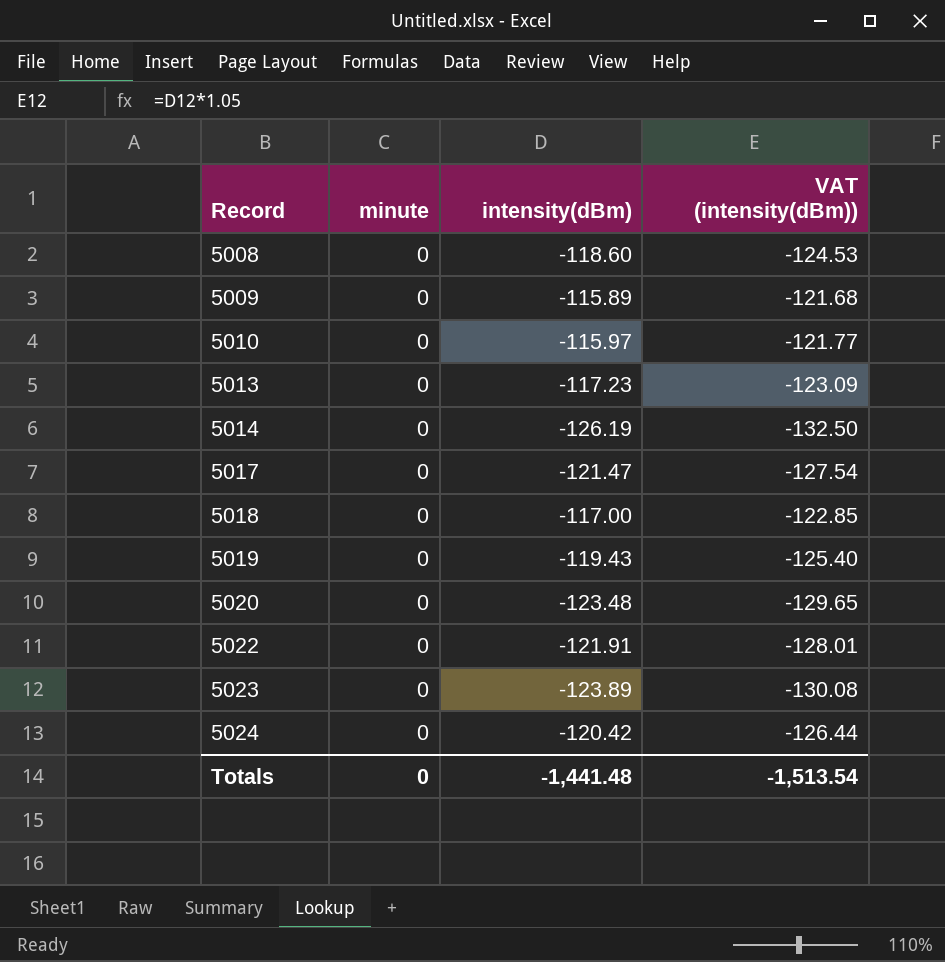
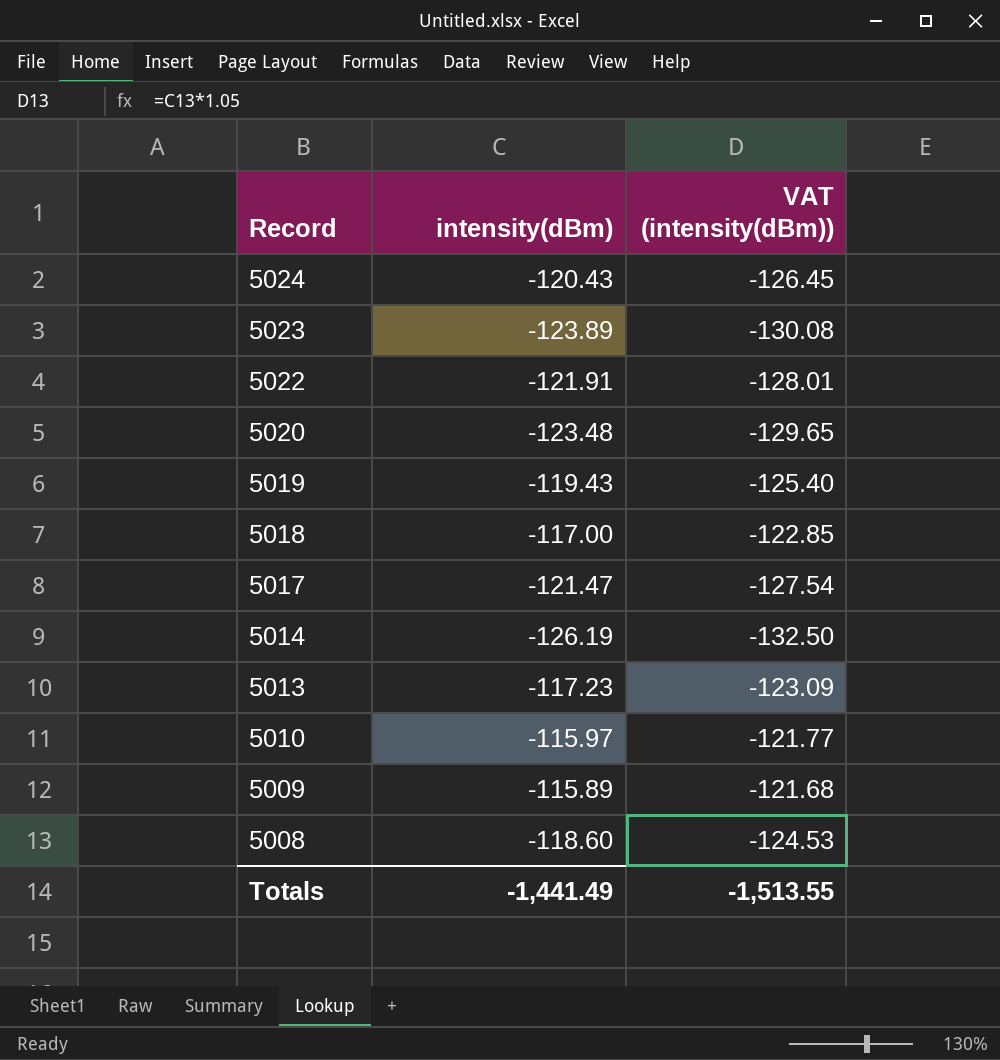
row order: Record ascending -> Record descending
column minute | position: 2 -> none
5024 | intensity(dBm): -120.42 -> -120.43
5024 | VAT (intensity(dBm)): -126.44 -> -126.45
Totals | intensity(dBm): -1,441.48 -> -1,441.49
Totals | VAT (intensity(dBm)): -1,513.54 -> -1,513.55

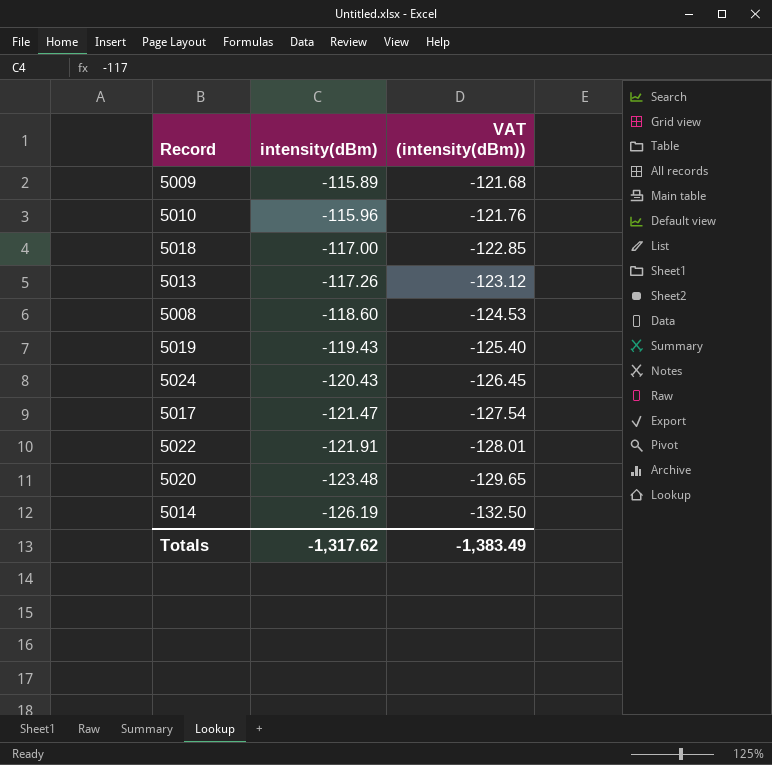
row order: Record descending -> intensity(dBm) descending
row 5023: -123.89 | -130.08 -> none
5010 | intensity(dBm): -115.97 -> -115.96
5010 | VAT (intensity(dBm)): -121.77 -> -121.76
5013 | intensity(dBm): -117.23 -> -117.26
5013 | VAT (intensity(dBm)): -123.09 -> -123.12
Totals | intensity(dBm): -1,441.49 -> -1,317.62
Totals | VAT (intensity(dBm)): -1,513.55 -> -1,383.49

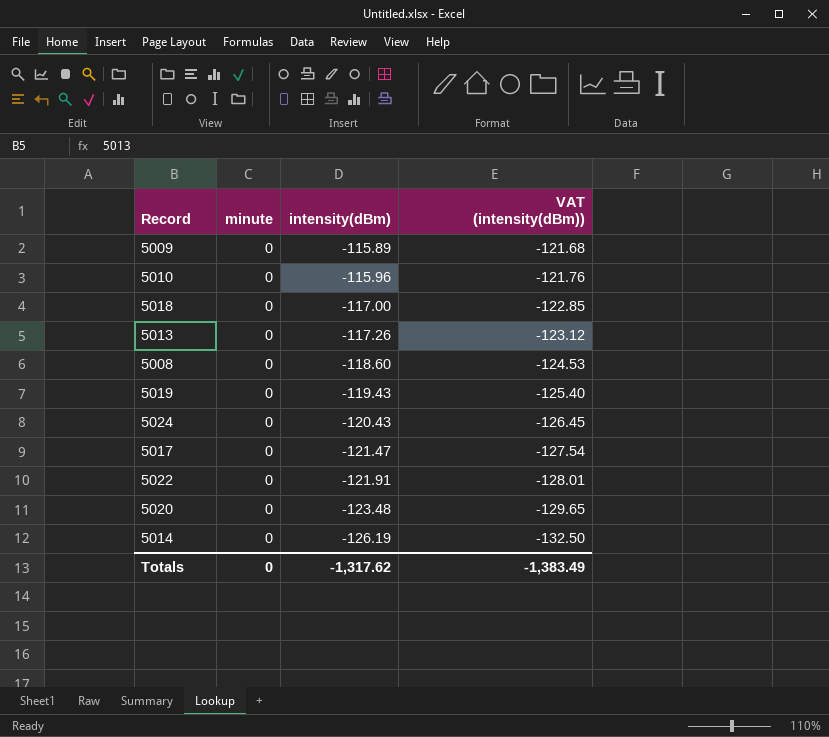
column minute | position: none -> 2

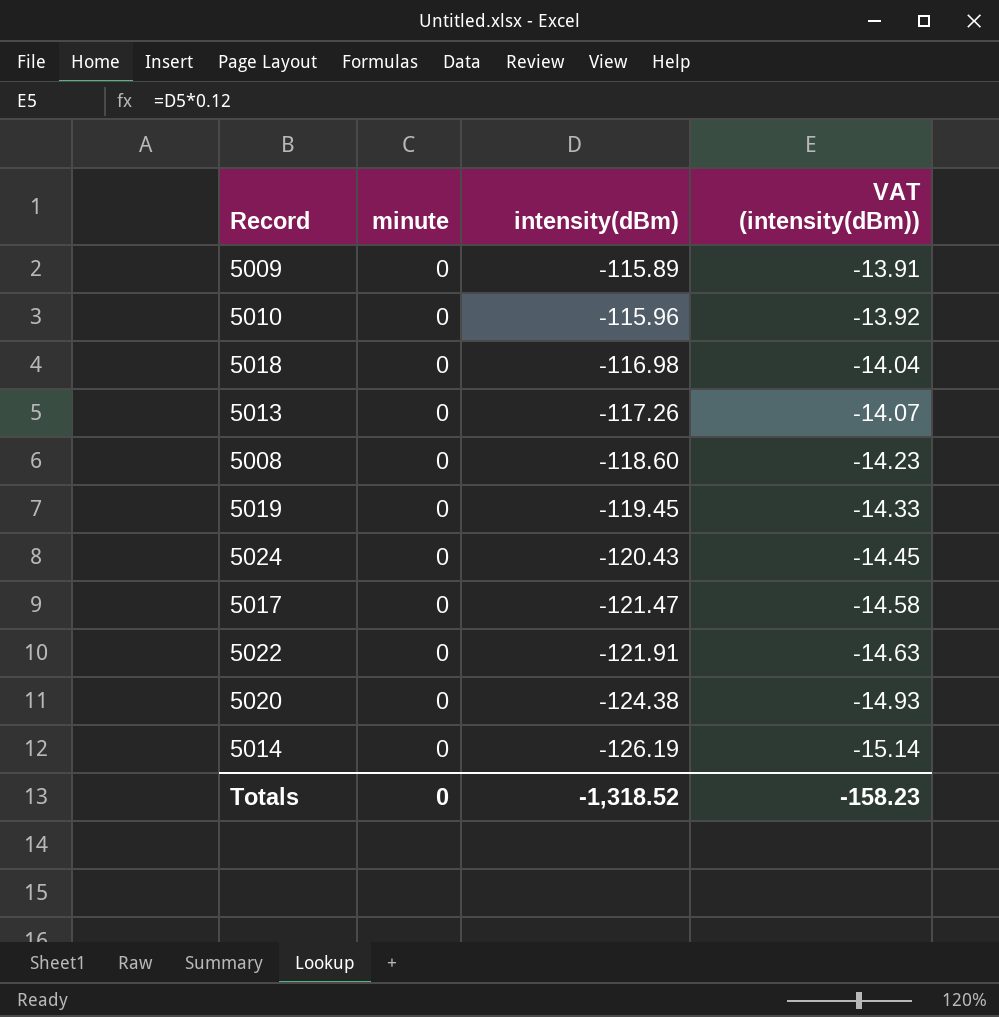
column VAT (intensity(dBm)) | formula: [intensity(dBm)] * 1.05 -> [intensity(dBm)] * 0.12
5018 | intensity(dBm): -117.00 -> -116.98
5019 | intensity(dBm): -119.43 -> -119.45
5020 | intensity(dBm): -123.48 -> -124.38
Totals | intensity(dBm): -1,317.62 -> -1,318.52
Totals | VAT (intensity(dBm)): -1,383.49 -> -158.23

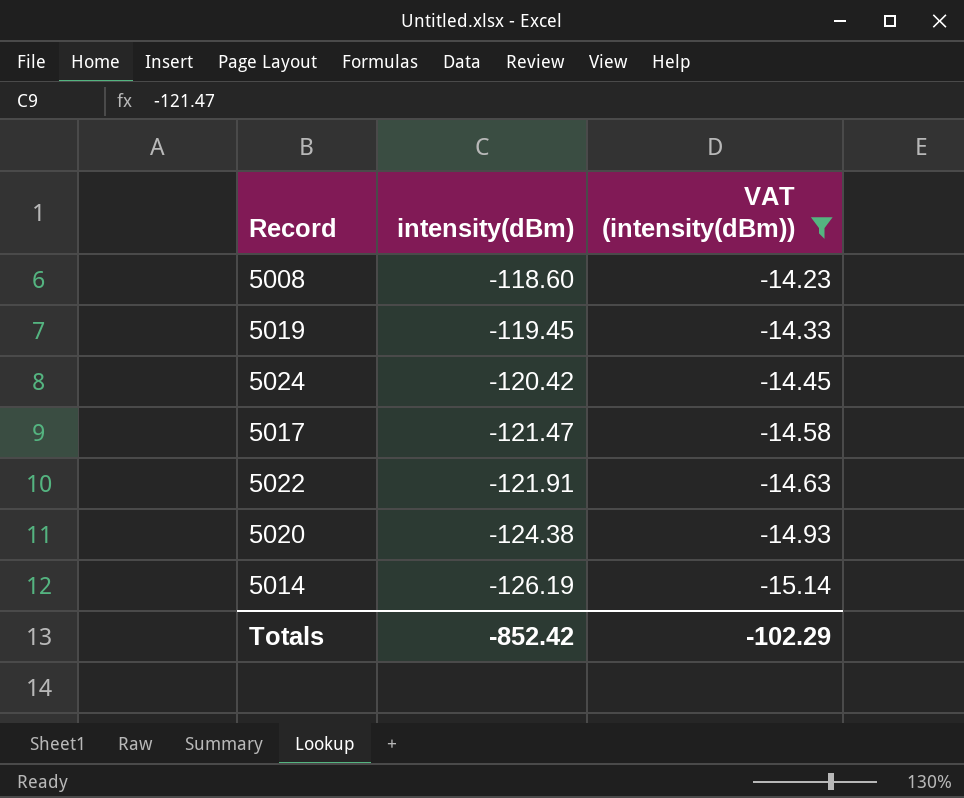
filter: none -> VAT (intensity(dBm)) <= -14.23
column minute | position: 2 -> none
5024 | intensity(dBm): -120.43 -> -120.42
Totals | intensity(dBm): -1,318.52 -> -852.42
Totals | VAT (intensity(dBm)): -158.23 -> -102.29

